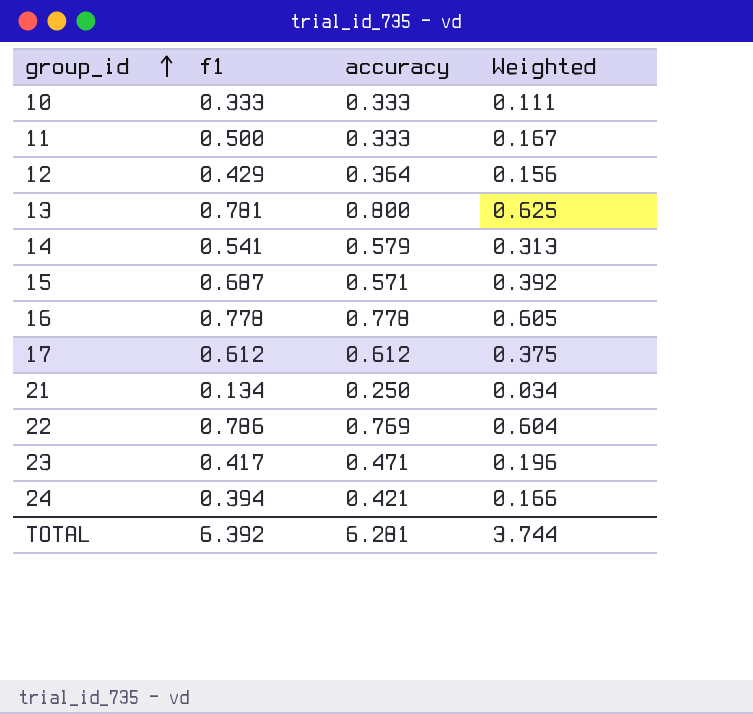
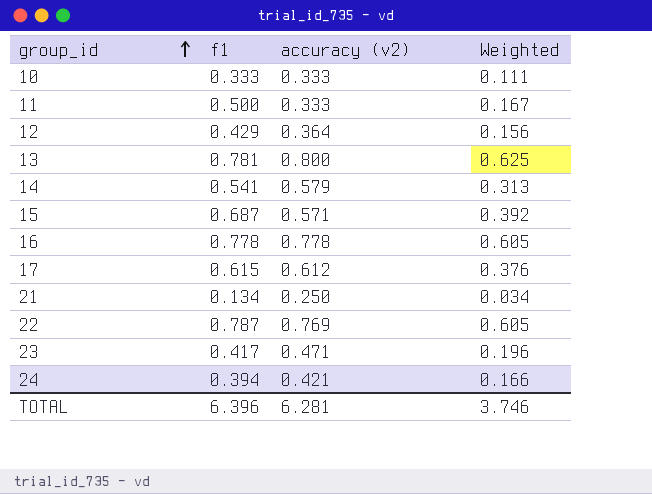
column name: accuracy -> accuracy (v2)
17 | f1: 0.612 -> 0.615
17 | Weighted: 0.375 -> 0.376
22 | f1: 0.786 -> 0.787
22 | Weighted: 0.604 -> 0.605
TOTAL | f1: 6.392 -> 6.396
TOTAL | Weighted: 3.744 -> 3.746

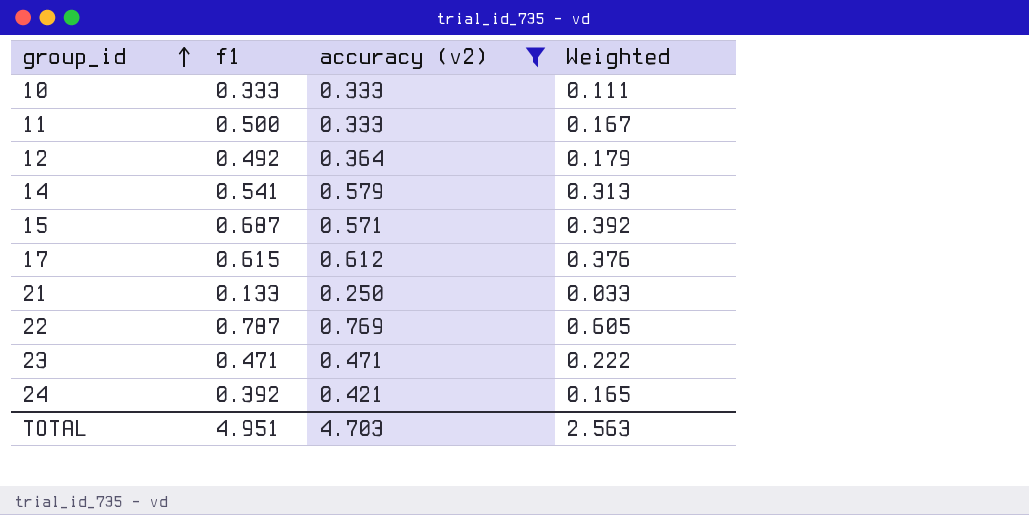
filter: none -> accuracy (v2) <= 0.769
12 | f1: 0.429 -> 0.492
12 | Weighted: 0.156 -> 0.179
21 | f1: 0.134 -> 0.133
21 | Weighted: 0.034 -> 0.033
23 | f1: 0.417 -> 0.471
23 | Weighted: 0.196 -> 0.222
24 | f1: 0.394 -> 0.392
24 | Weighted: 0.166 -> 0.165
TOTAL | f1: 6.396 -> 4.951
TOTAL | accuracy (v2): 6.281 -> 4.703
TOTAL | Weighted: 3.746 -> 2.563

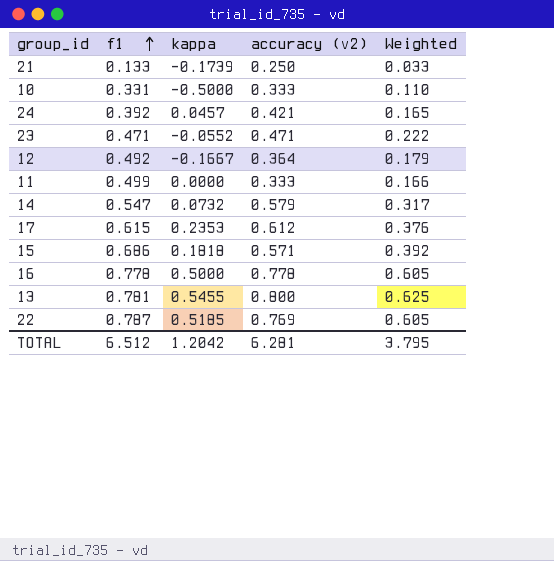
filter: accuracy (v2) <= 0.769 -> none
row order: group_id ascending -> f1 ascending
column kappa | position: none -> 3
10 | f1: 0.333 -> 0.331
10 | Weighted: 0.111 -> 0.110
11 | f1: 0.500 -> 0.499
11 | Weighted: 0.167 -> 0.166
14 | f1: 0.541 -> 0.547
14 | Weighted: 0.313 -> 0.317
15 | f1: 0.687 -> 0.686
TOTAL | f1: 4.951 -> 6.512
TOTAL | accuracy (v2): 4.703 -> 6.281
TOTAL | Weighted: 2.563 -> 3.795

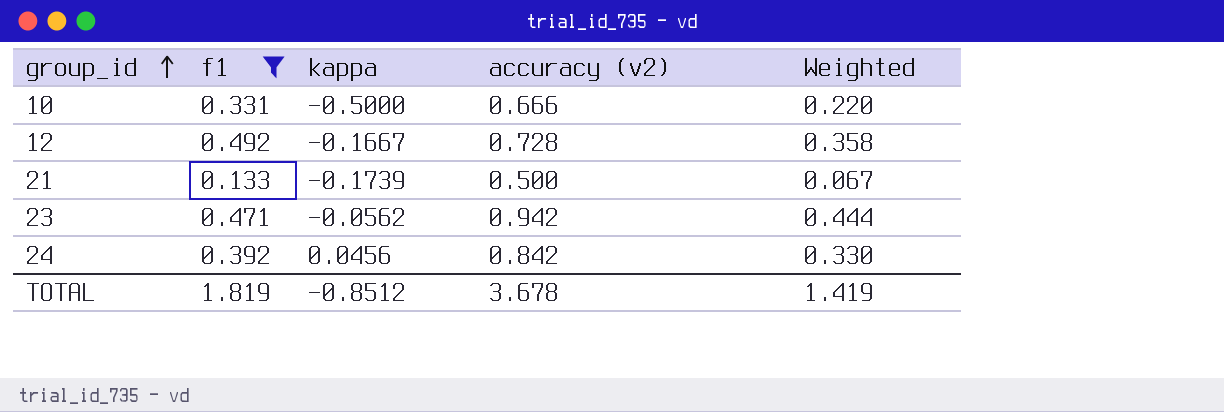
filter: none -> f1 <= 0.492
row order: f1 ascending -> group_id ascending
10 | accuracy (v2): 0.333 -> 0.666
10 | Weighted: 0.110 -> 0.220
12 | accuracy (v2): 0.364 -> 0.728
12 | Weighted: 0.179 -> 0.358
21 | accuracy (v2): 0.250 -> 0.500
21 | Weighted: 0.033 -> 0.067
23 | kappa: -0.0552 -> -0.0562
23 | accuracy (v2): 0.471 -> 0.942
23 | Weighted: 0.222 -> 0.444
24 | kappa: 0.0457 -> 0.0456
24 | accuracy (v2): 0.421 -> 0.842
24 | Weighted: 0.165 -> 0.330
TOTAL | f1: 6.512 -> 1.819
TOTAL | kappa: 1.2042 -> -0.8512
TOTAL | accuracy (v2): 6.281 -> 3.678
TOTAL | Weighted: 3.795 -> 1.419

